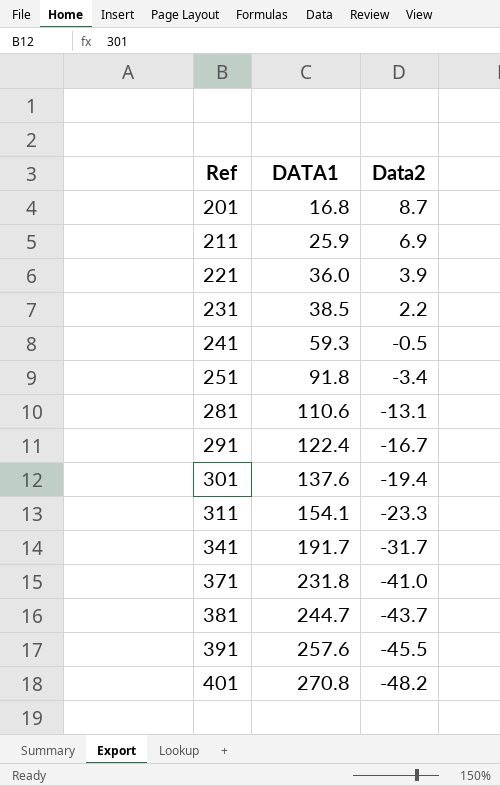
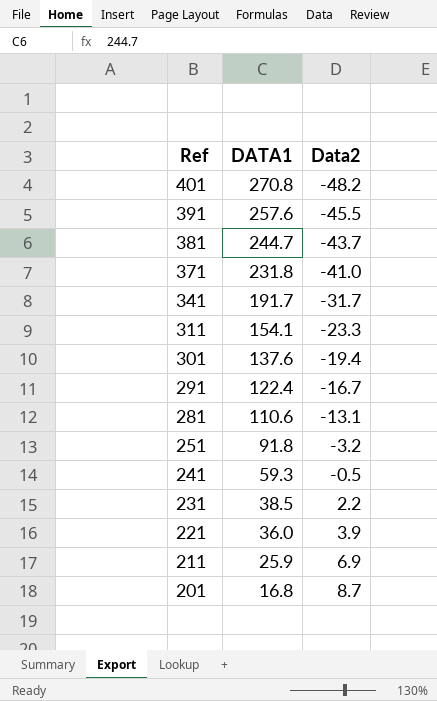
row order: Ref ascending -> Ref descending
251 | Data2: -3.4 -> -3.2

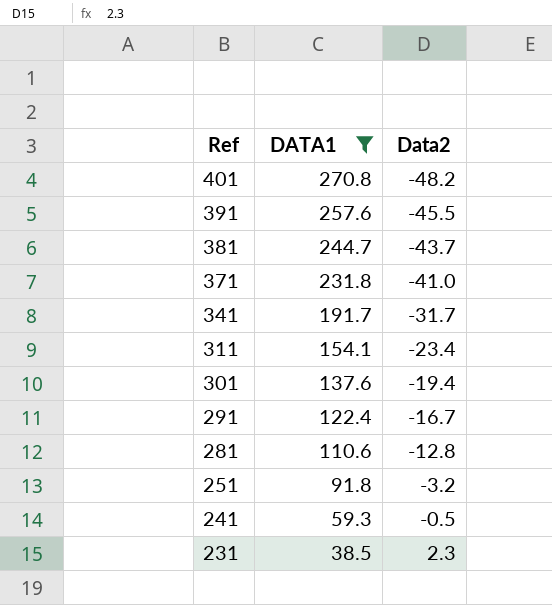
filter: none -> DATA1 >= 38.5
311 | Data2: -23.3 -> -23.4
281 | Data2: -13.1 -> -12.8
231 | Data2: 2.2 -> 2.3

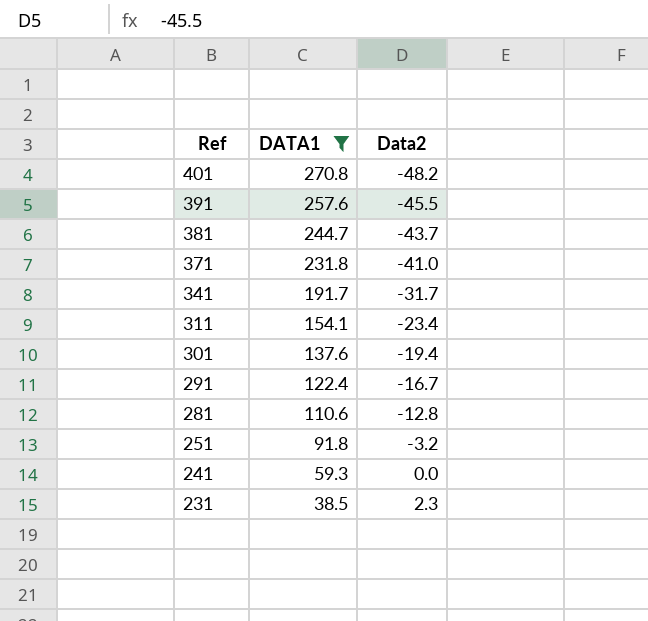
241 | Data2: -0.5 -> 0.0

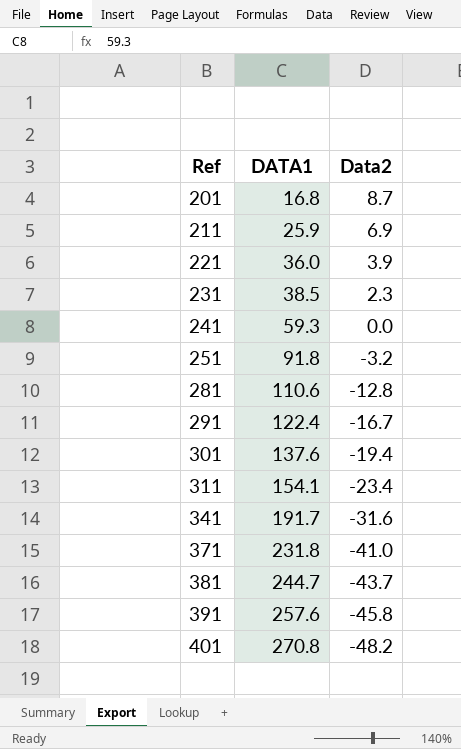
filter: DATA1 >= 38.5 -> none
row order: Ref descending -> Ref ascending
341 | Data2: -31.7 -> -31.6
391 | Data2: -45.5 -> -45.8

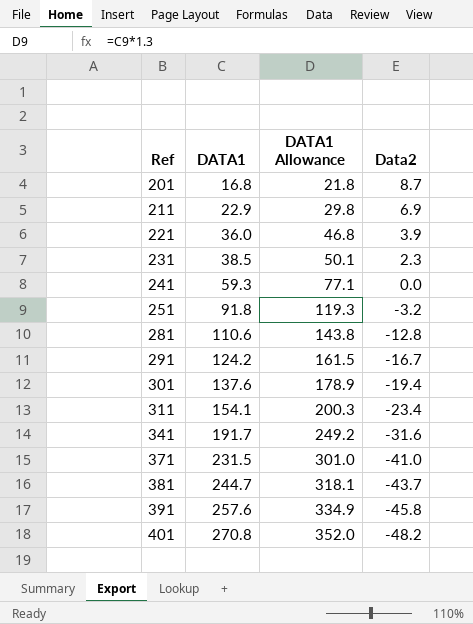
column DATA1 Allowance | formula: none -> [DATA1] * 1.3
211 | DATA1: 25.9 -> 22.9
291 | DATA1: 122.4 -> 124.2
371 | DATA1: 231.8 -> 231.5

